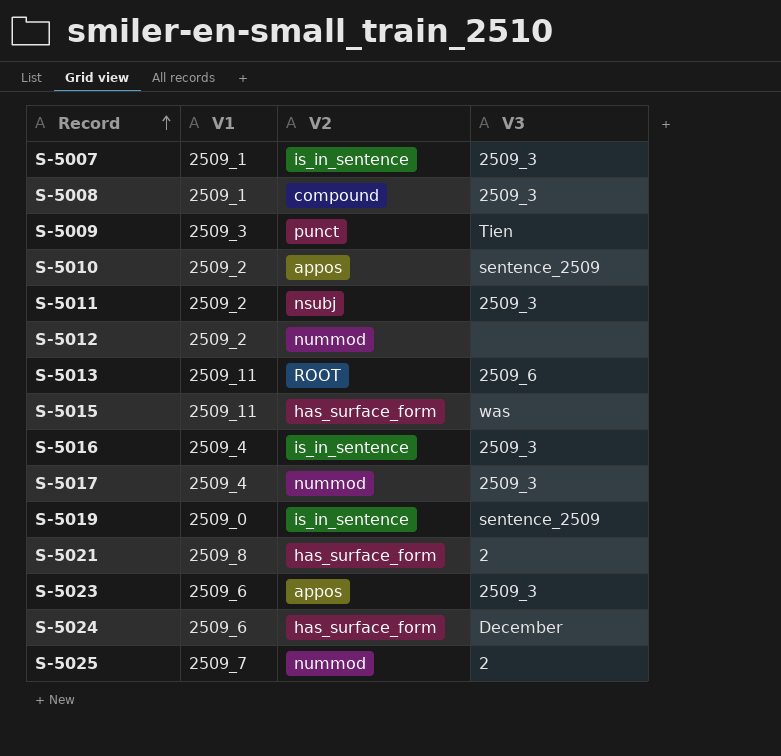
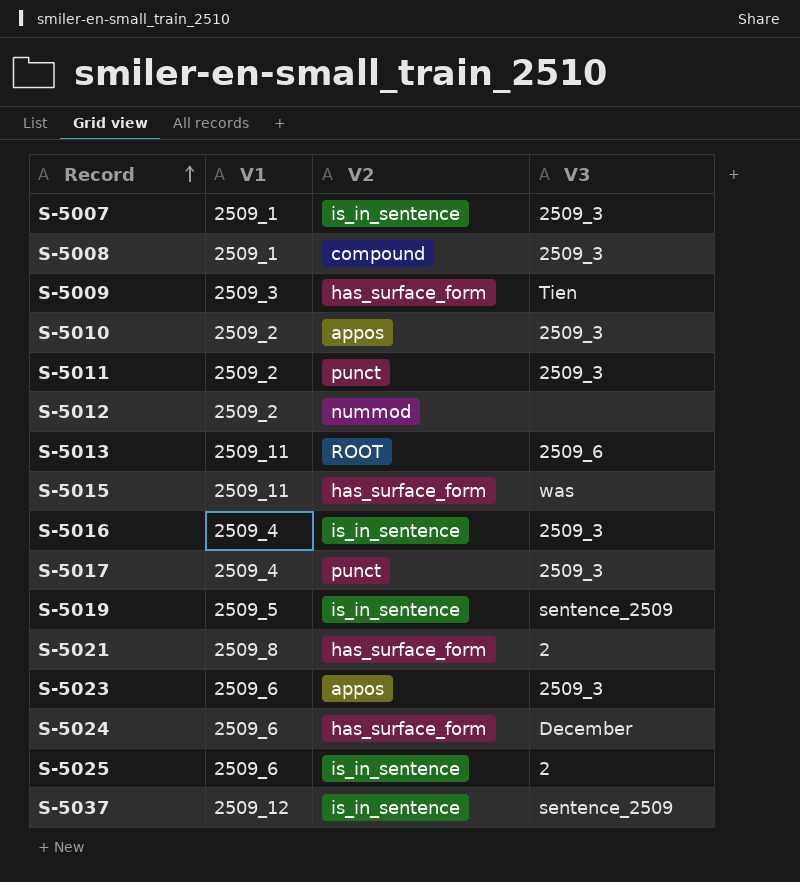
S-5009 | V2: punct -> has_surface_form
S-5010 | V3: sentence_2509 -> 2509_3
S-5011 | V2: nsubj -> punct
S-5017 | V2: nummod -> punct
S-5019 | V1: 2509_0 -> 2509_5
S-5025 | V1: 2509_7 -> 2509_6
S-5025 | V2: nummod -> is_in_sentence
row S-5037: none -> 2509_12 | is_in_sentence | sentence_2509

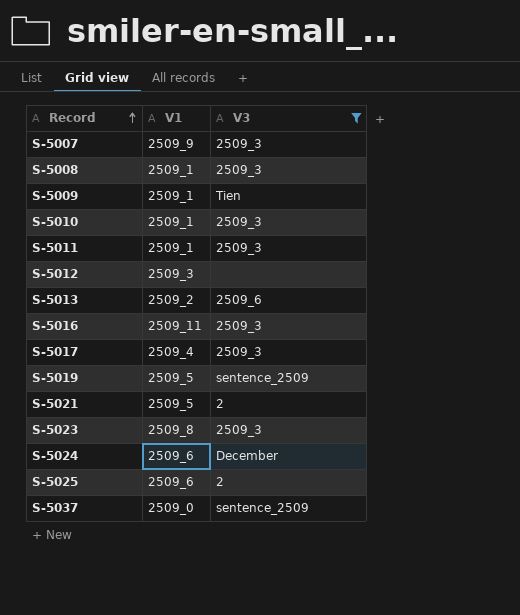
filter: none -> V3 != was
column V2 | position: 3 -> none
S-5007 | V1: 2509_1 -> 2509_9
S-5009 | V1: 2509_3 -> 2509_1
S-5010 | V1: 2509_2 -> 2509_1
S-5011 | V1: 2509_2 -> 2509_1
S-5012 | V1: 2509_2 -> 2509_3
S-5013 | V1: 2509_11 -> 2509_2
S-5016 | V1: 2509_4 -> 2509_11
S-5021 | V1: 2509_8 -> 2509_5
S-5023 | V1: 2509_6 -> 2509_8
S-5037 | V1: 2509_12 -> 2509_0

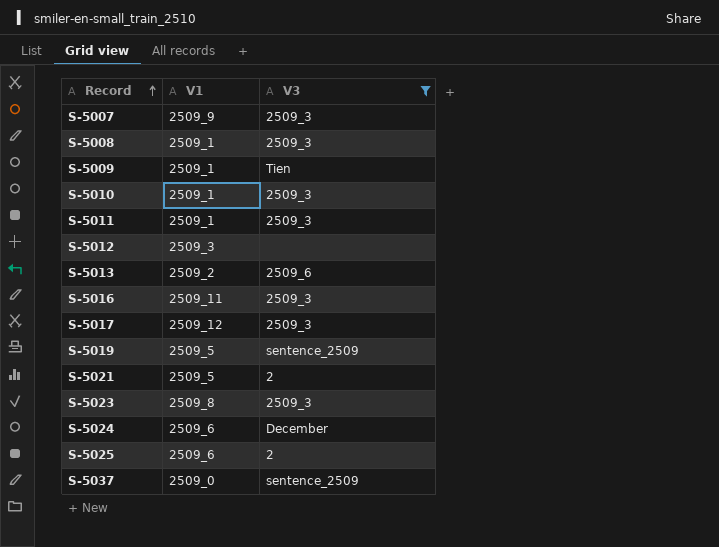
S-5017 | V1: 2509_4 -> 2509_12

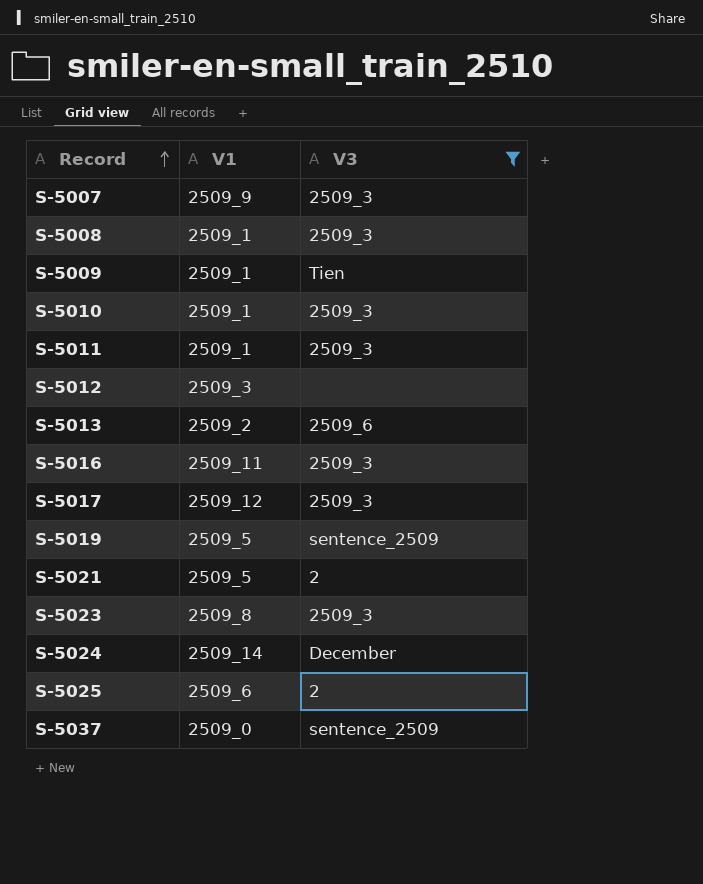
S-5024 | V1: 2509_6 -> 2509_14

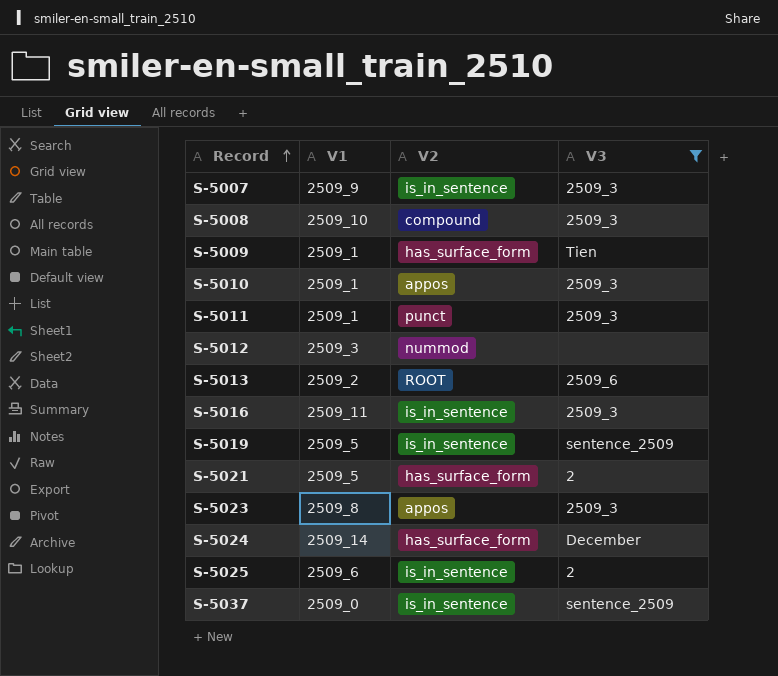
column V2 | position: none -> 3
row S-5017: 2509_12 | 2509_3 -> none
S-5008 | V1: 2509_1 -> 2509_10

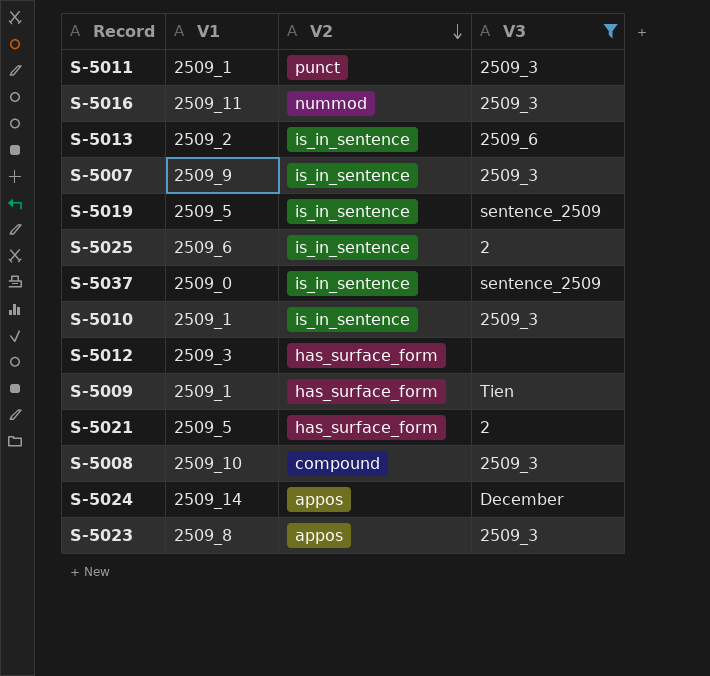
row order: Record ascending -> V2 descending
S-5016 | V2: is_in_sentence -> nummod
S-5013 | V2: ROOT -> is_in_sentence
S-5010 | V2: appos -> is_in_sentence
S-5012 | V2: nummod -> has_surface_form
S-5024 | V2: has_surface_form -> appos

